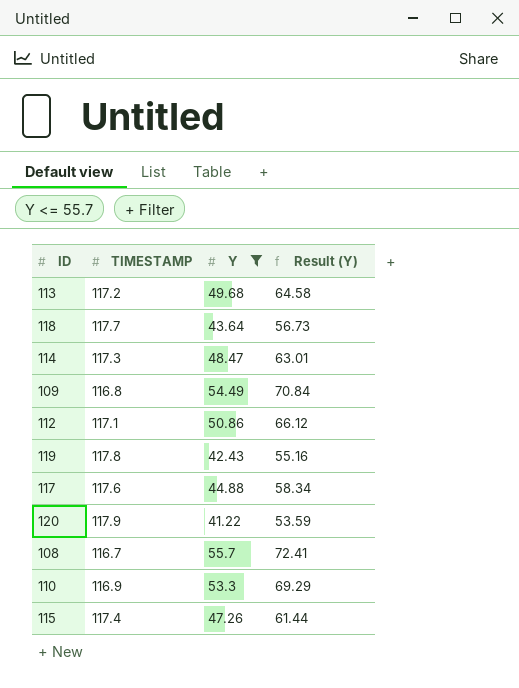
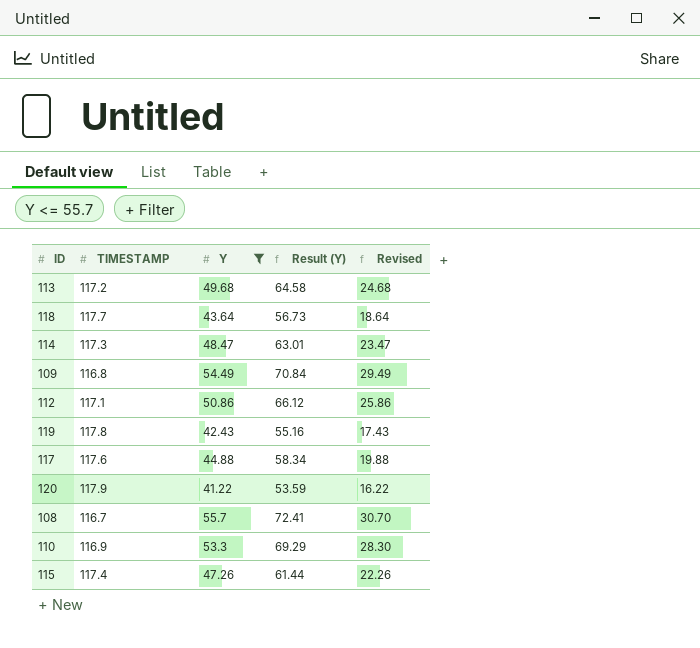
column Revised | formula: none -> [Y] - 25

